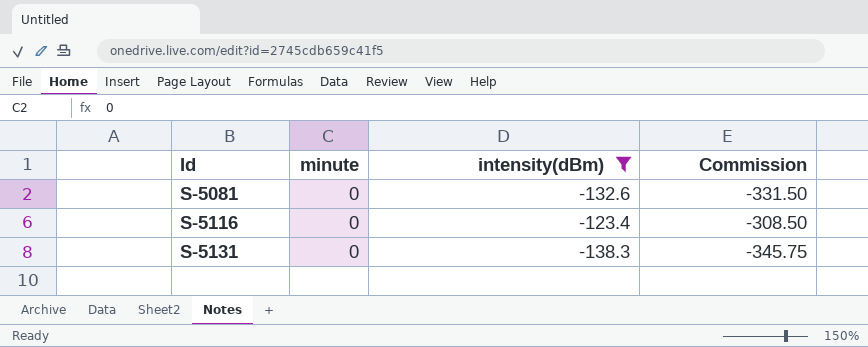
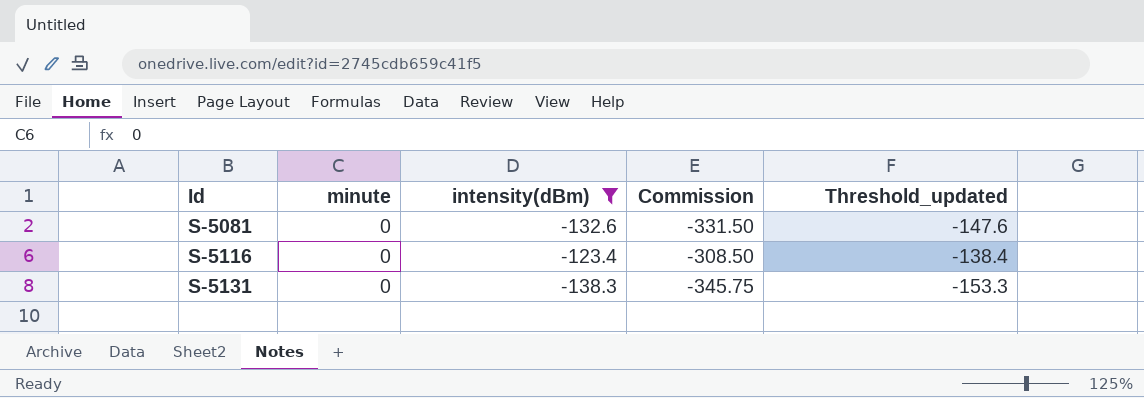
column Threshold_updated | formula: none -> [intensity(dBm)] - 15

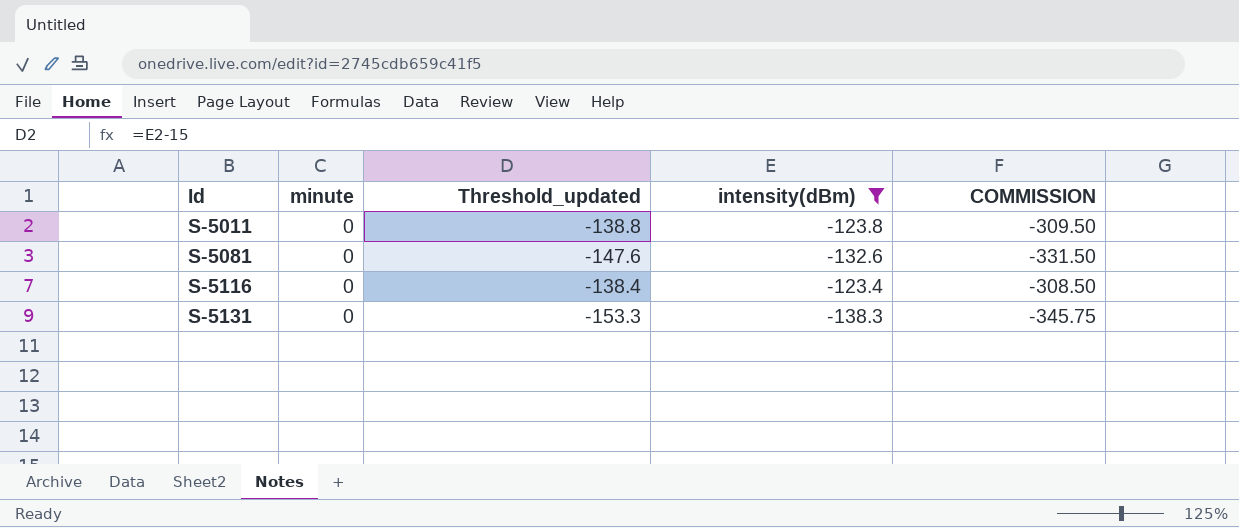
column Threshold_updated | position: 5 -> 3
column name: Commission -> COMMISSION
row S-5011: none -> 0 | -138.8 | -123.8 | -309.50

